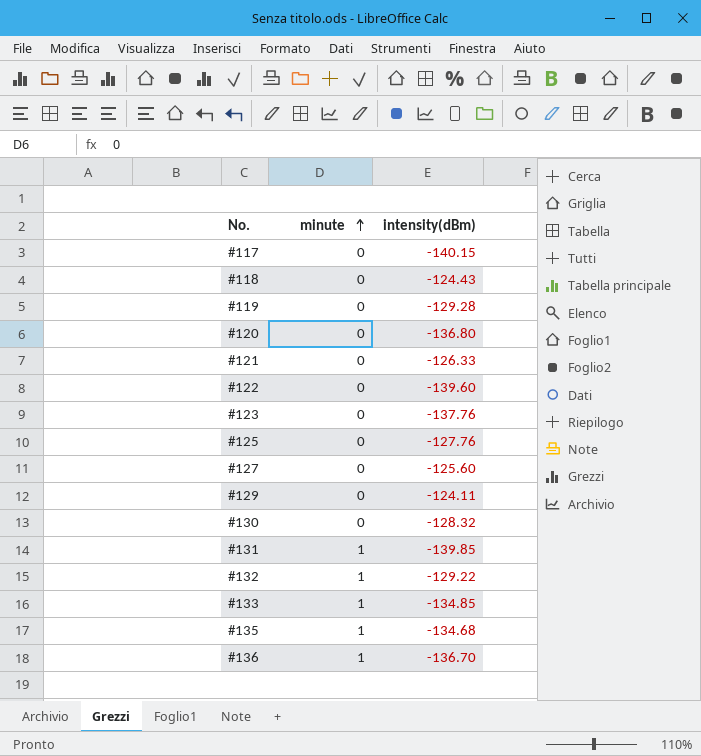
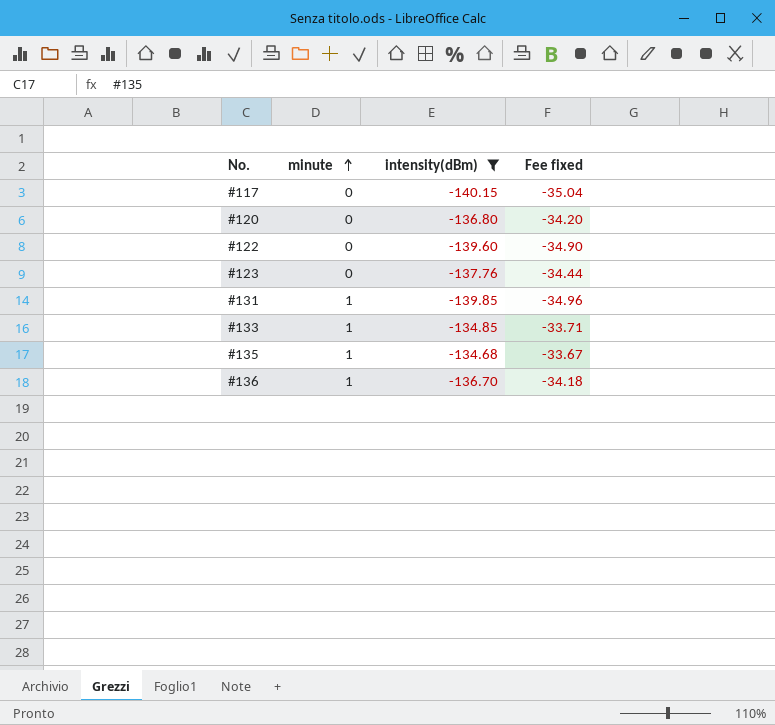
filter: none -> intensity(dBm) <= -134.68
column Fee fixed | formula: none -> [intensity(dBm)] * 0.25

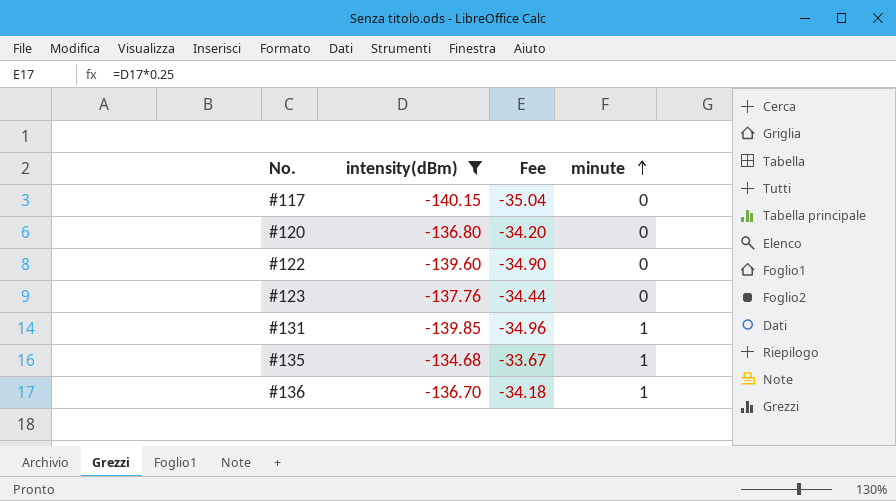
column name: Fee fixed -> Fee
column minute | position: 2 -> 4
row #133: 1 | -134.85 | -33.71 -> none

